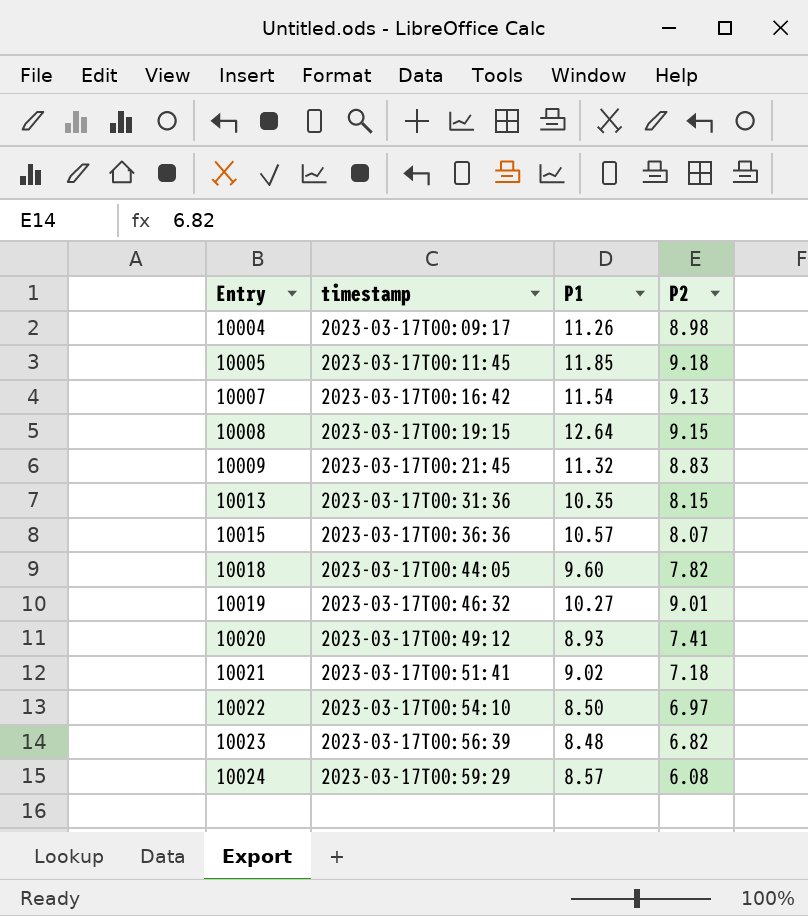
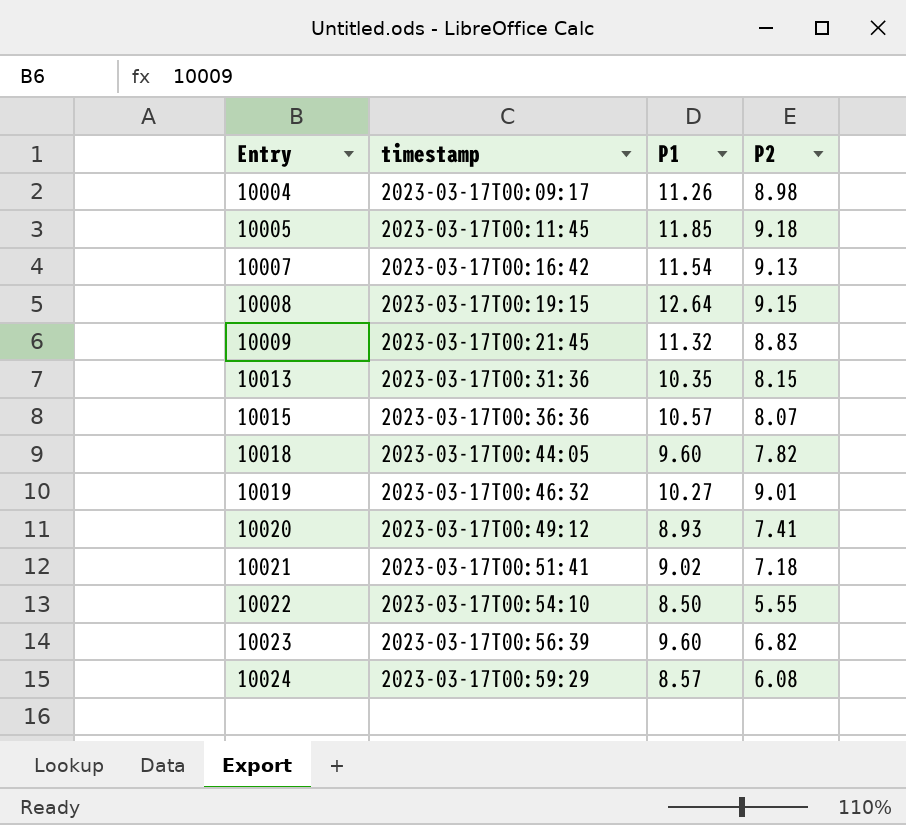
10022 | P2: 6.97 -> 5.55
10023 | P1: 8.48 -> 9.60

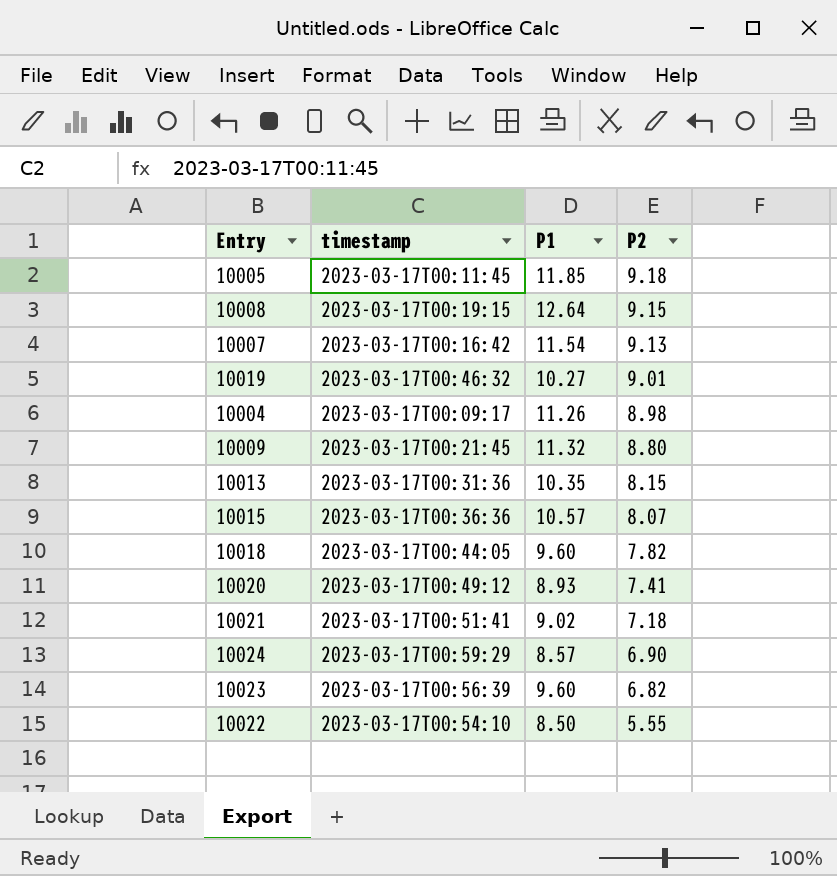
row order: Entry ascending -> P2 descending
10009 | P2: 8.83 -> 8.80
10024 | P2: 6.08 -> 6.90

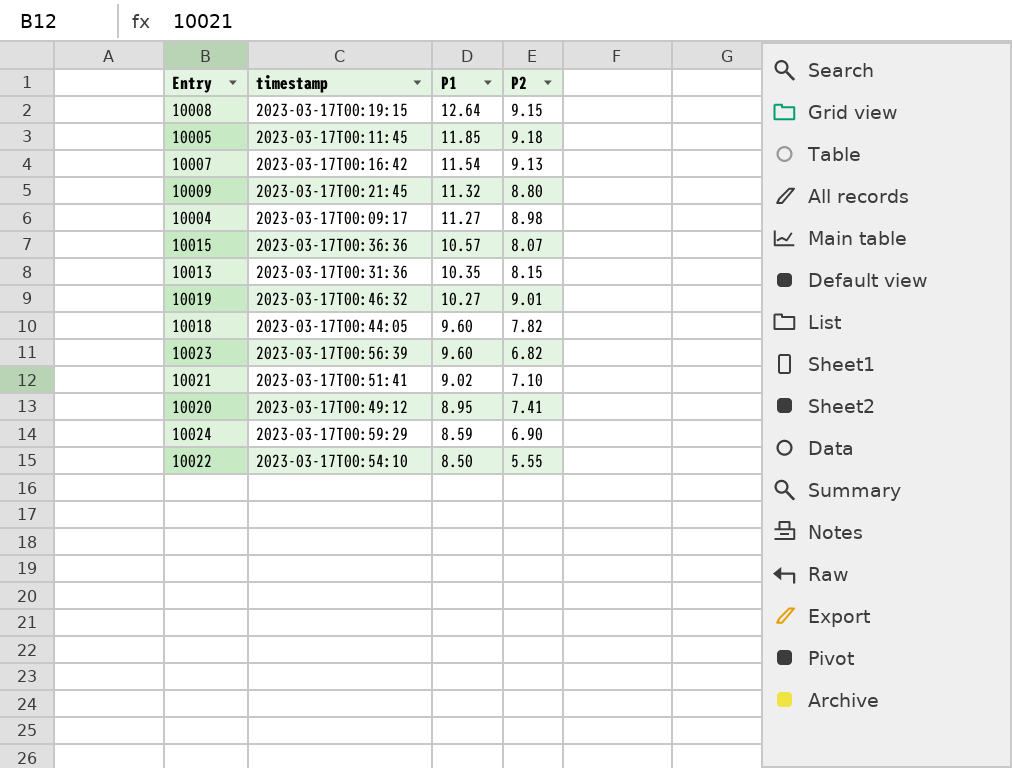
row order: P2 descending -> P1 descending
10004 | P1: 11.26 -> 11.27
10021 | P2: 7.18 -> 7.10
10020 | P1: 8.93 -> 8.95
10024 | P1: 8.57 -> 8.59

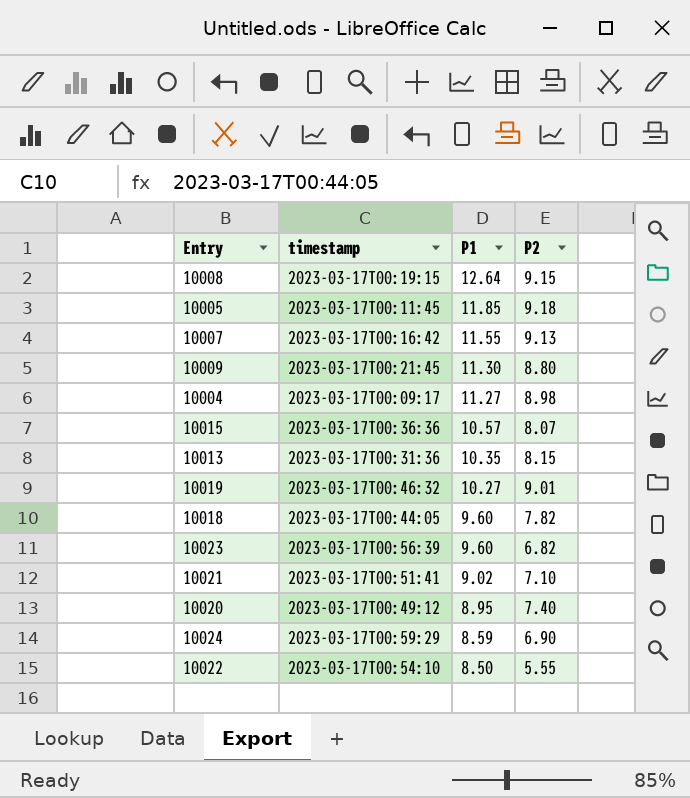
10007 | P1: 11.54 -> 11.55
10009 | P1: 11.32 -> 11.30
10020 | P2: 7.41 -> 7.40

